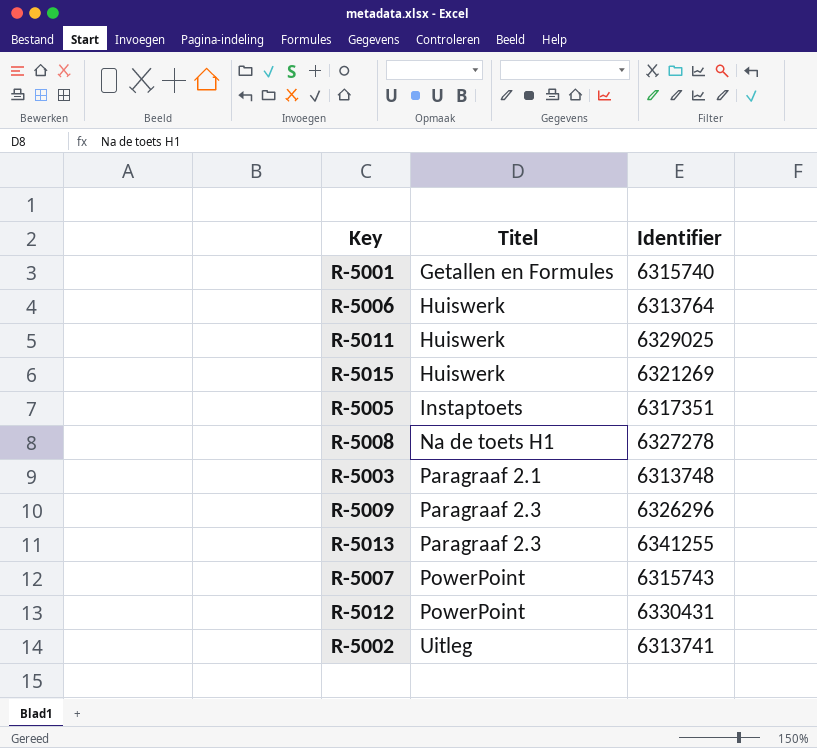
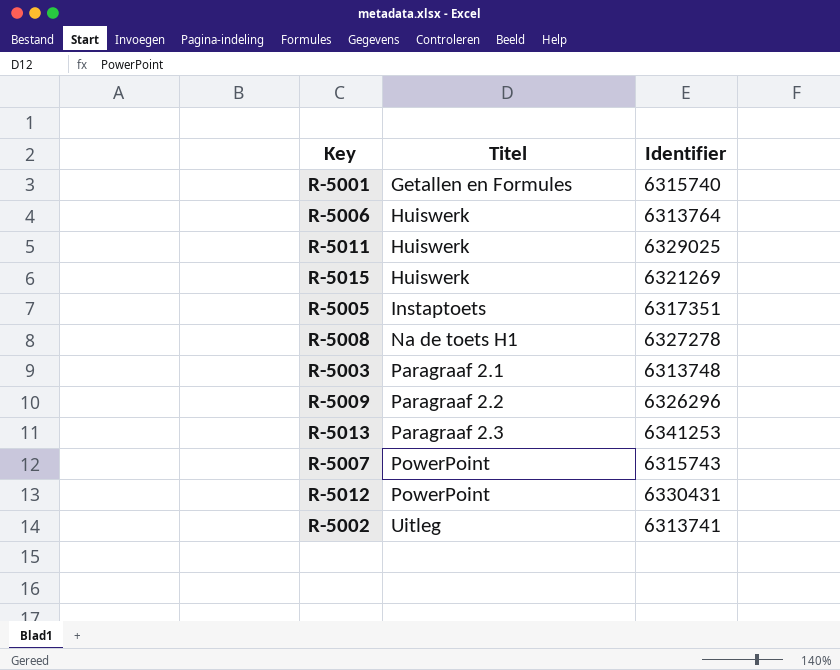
R-5009 | Titel: Paragraaf 2.3 -> Paragraaf 2.2
R-5013 | Identifier: 6341255 -> 6341253

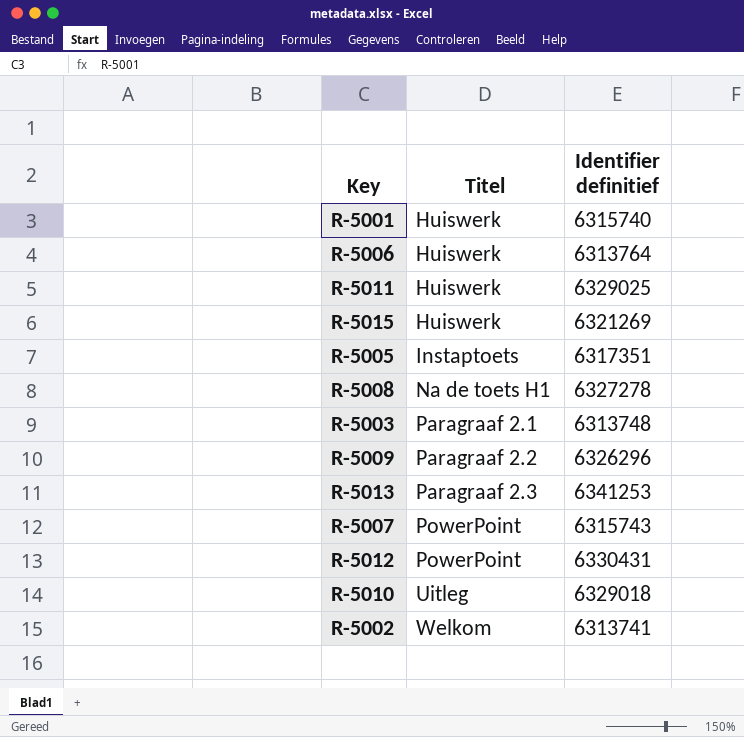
column name: Identifier -> Identifier definitief
R-5001 | Titel: Getallen en Formules -> Huiswerk
row R-5010: none -> Uitleg | 6329018
R-5002 | Titel: Uitleg -> Welkom

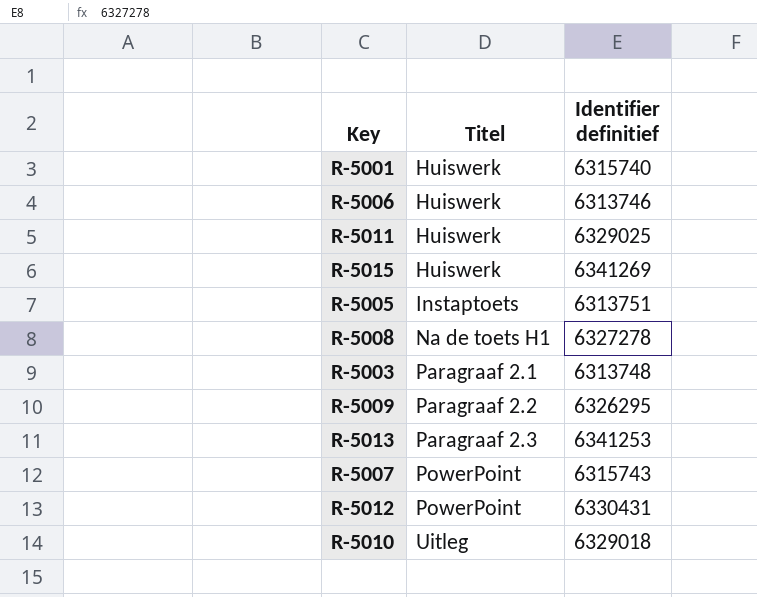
row R-5002: Welkom | 6313741 -> none
R-5006 | Identifier definitief: 6313764 -> 6313746
R-5015 | Identifier definitief: 6321269 -> 6341269
R-5005 | Identifier definitief: 6317351 -> 6313751
R-5009 | Identifier definitief: 6326296 -> 6326295

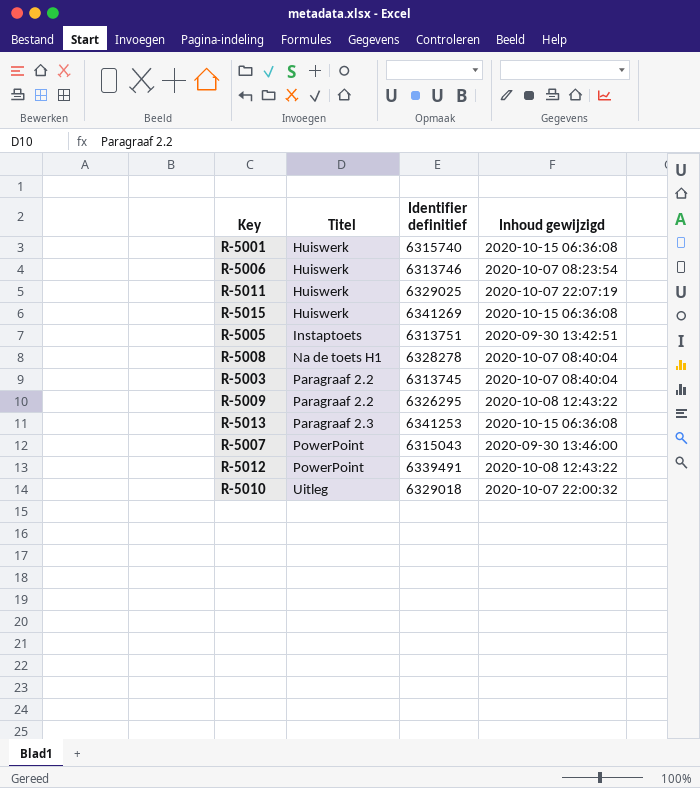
column Inhoud gewijzigd | position: none -> 4
R-5008 | Identifier definitief: 6327278 -> 6328278
R-5003 | Titel: Paragraaf 2.1 -> Paragraaf 2.2
R-5003 | Identifier definitief: 6313748 -> 6313745
R-5007 | Identifier definitief: 6315743 -> 6315043
R-5012 | Identifier definitief: 6330431 -> 6339491

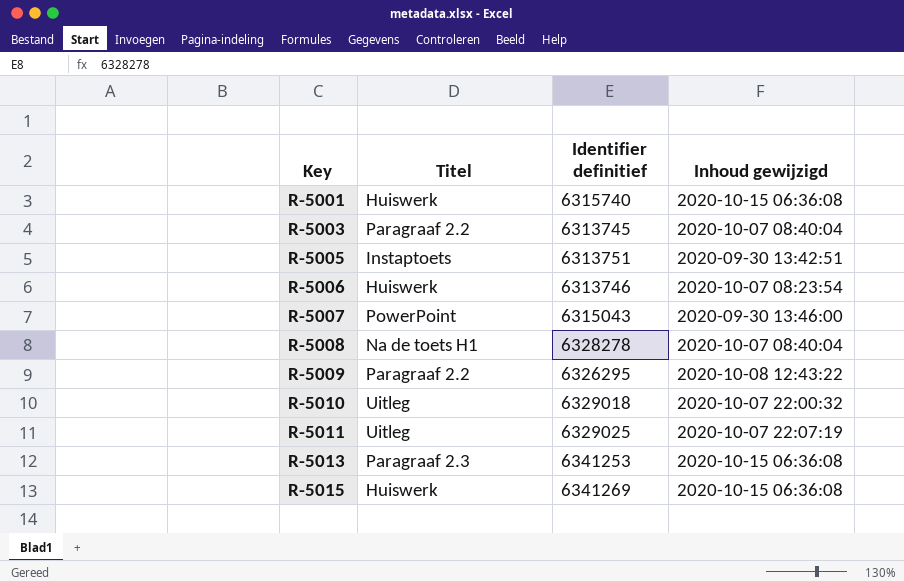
row order: Titel ascending -> Key ascending
row R-5012: PowerPoint | 6339491 | 2020-10-08 12:43:22 -> none
R-5011 | Titel: Huiswerk -> Uitleg

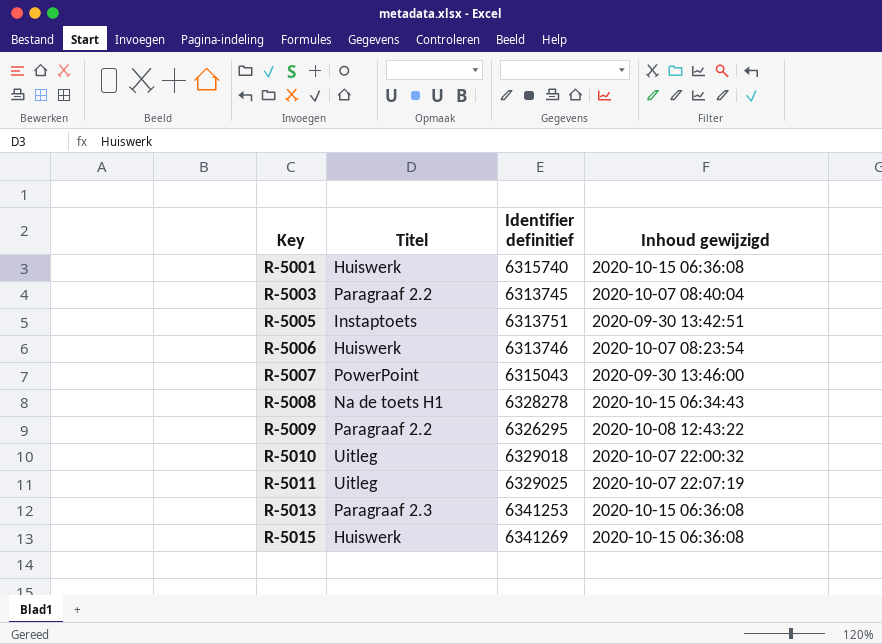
R-5008 | Inhoud gewijzigd: 2020-10-07 08:40:04 -> 2020-10-15 06:34:43

